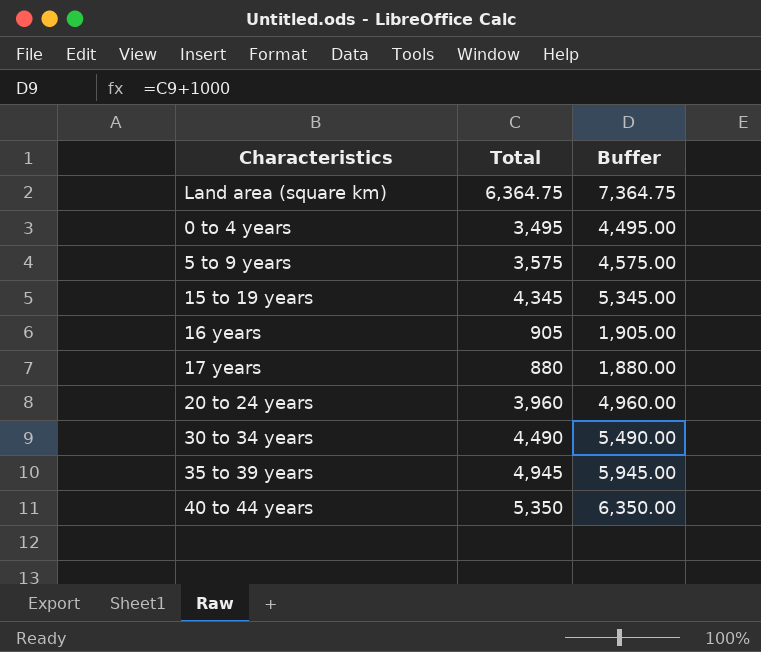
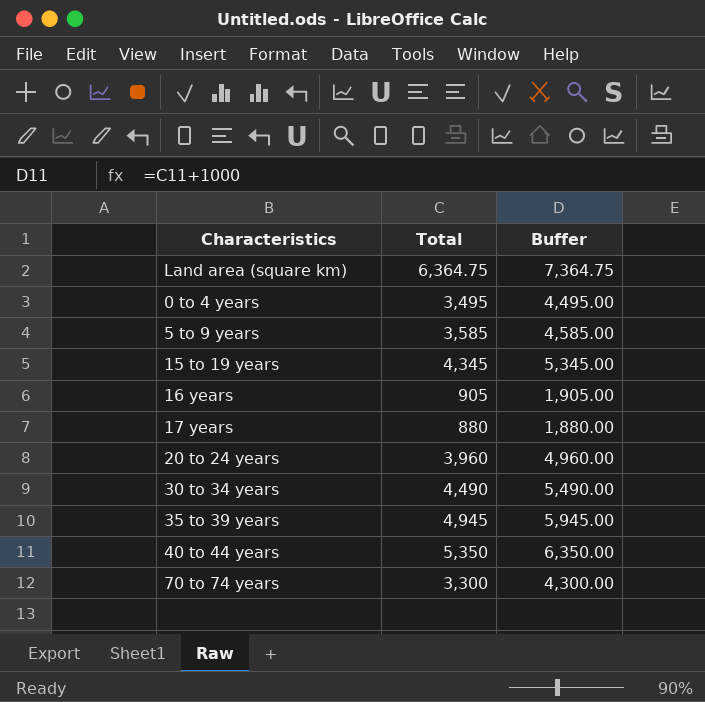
5 to 9 years | Total: 3,575 -> 3,585
5 to 9 years | Buffer: 4,575.00 -> 4,585.00
row 70 to 74 years: none -> 3,300 | 4,300.00

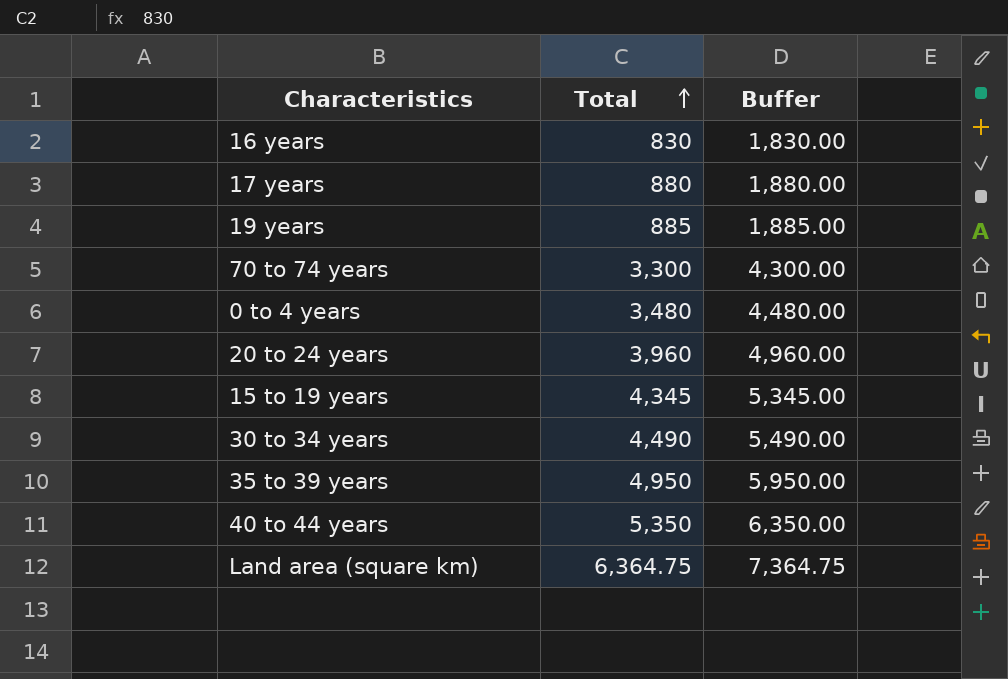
row order: none -> Total ascending
row 5 to 9 years: 3,585 | 4,585.00 -> none
16 years | Total: 905 -> 830
16 years | Buffer: 1,905.00 -> 1,830.00
row 19 years: none -> 885 | 1,885.00
0 to 4 years | Total: 3,495 -> 3,480
0 to 4 years | Buffer: 4,495.00 -> 4,480.00
35 to 39 years | Total: 4,945 -> 4,950
35 to 39 years | Buffer: 5,945.00 -> 5,950.00

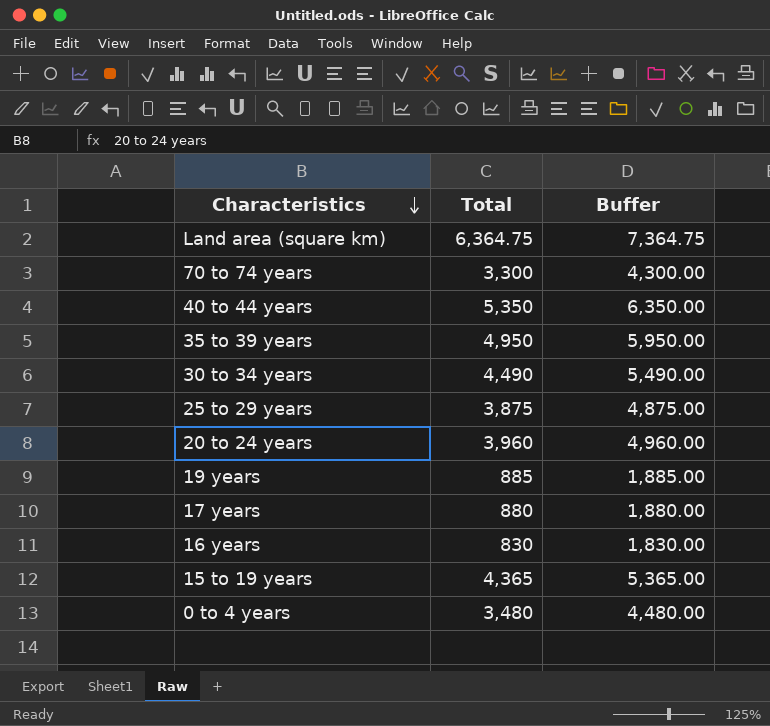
row order: Total ascending -> Characteristics descending
row 25 to 29 years: none -> 3,875 | 4,875.00
15 to 19 years | Total: 4,345 -> 4,365
15 to 19 years | Buffer: 5,345.00 -> 5,365.00

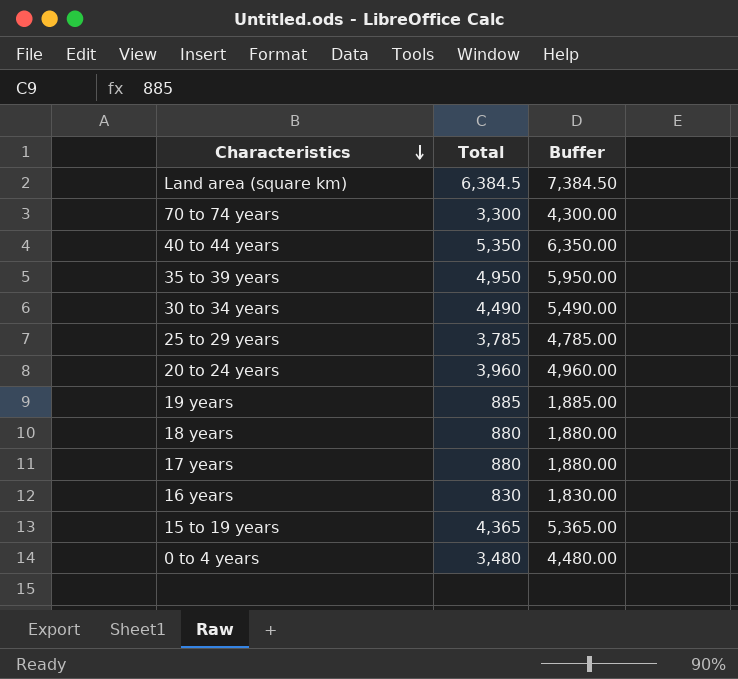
Land area (square km) | Total: 6,364.75 -> 6,384.5
Land area (square km) | Buffer: 7,364.75 -> 7,384.50
25 to 29 years | Total: 3,875 -> 3,785
25 to 29 years | Buffer: 4,875.00 -> 4,785.00
row 18 years: none -> 880 | 1,880.00

